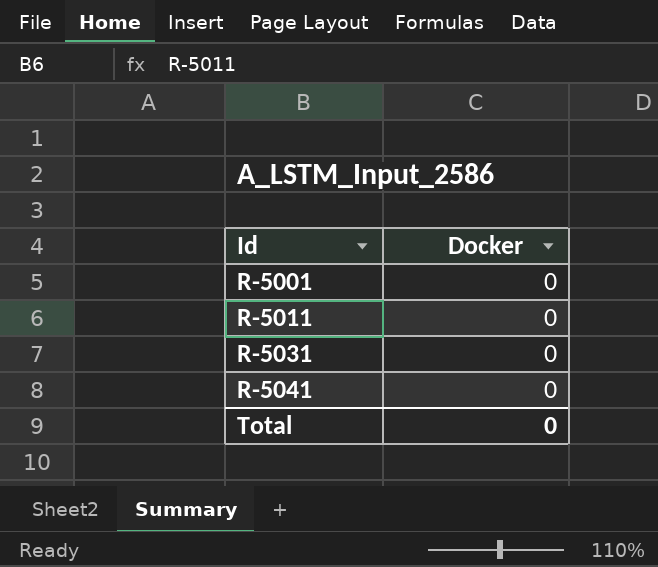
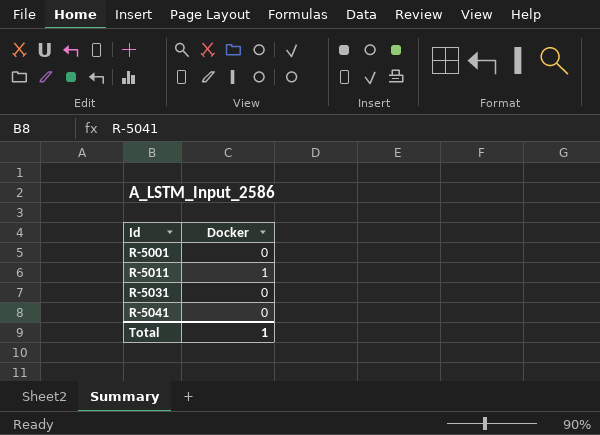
R-5011 | Docker: 0 -> 1
Total | Docker: 0 -> 1

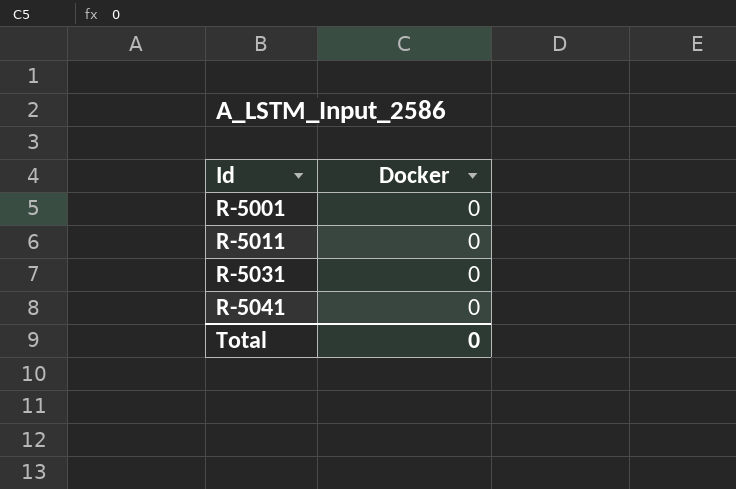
R-5011 | Docker: 1 -> 0
Total | Docker: 1 -> 0

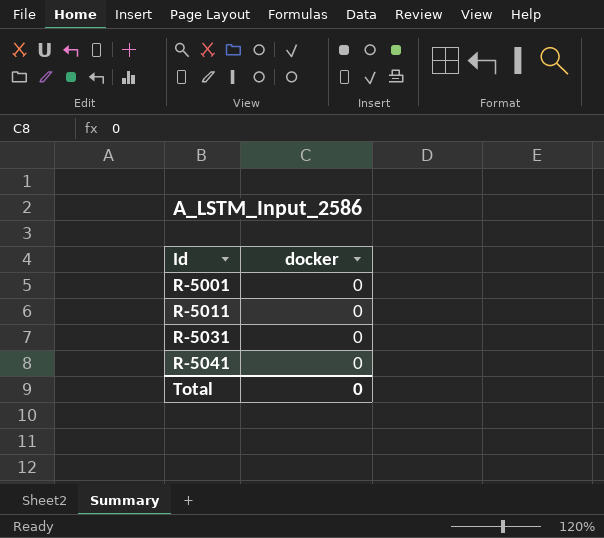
column name: Docker -> docker

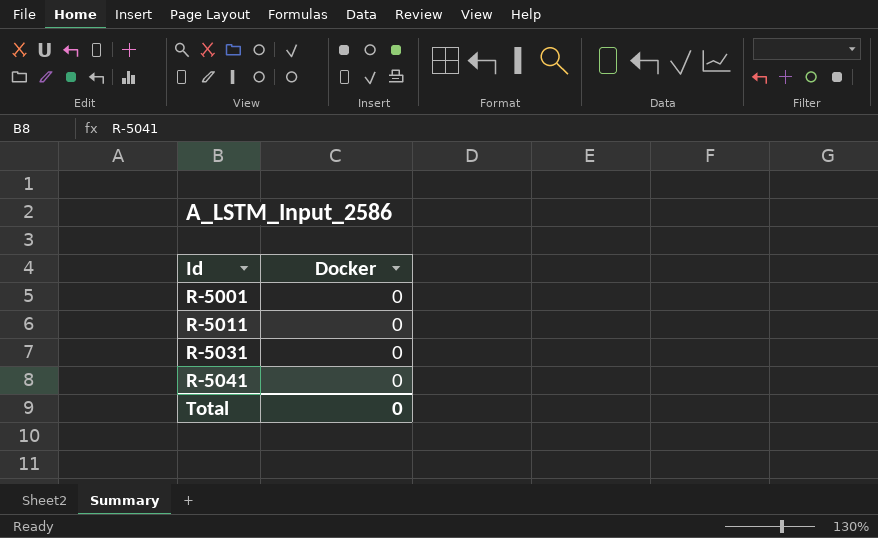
column name: docker -> Docker

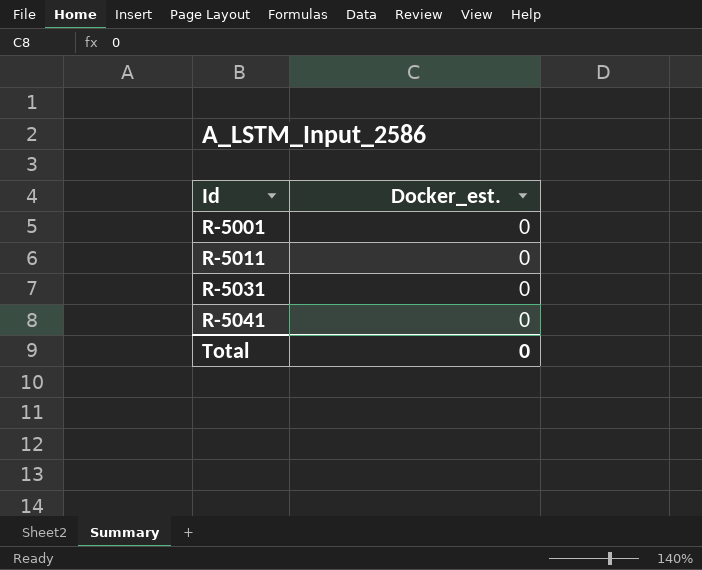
column name: Docker -> Docker_est.

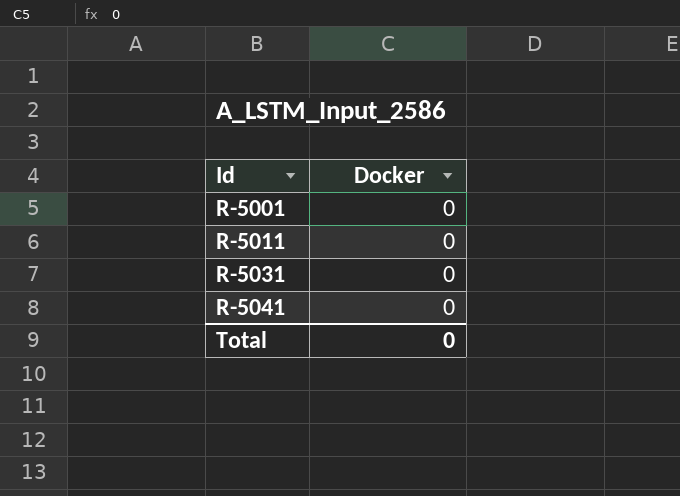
column name: Docker_est. -> Docker

